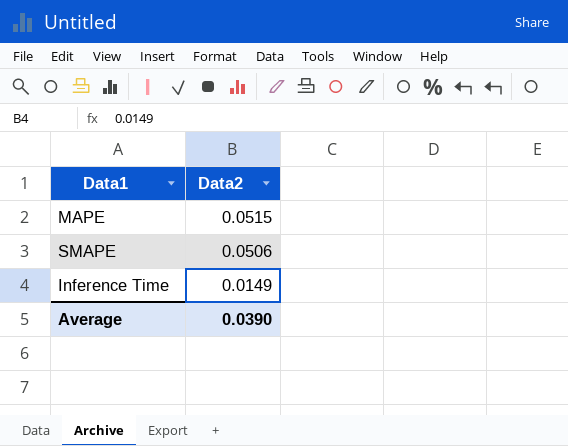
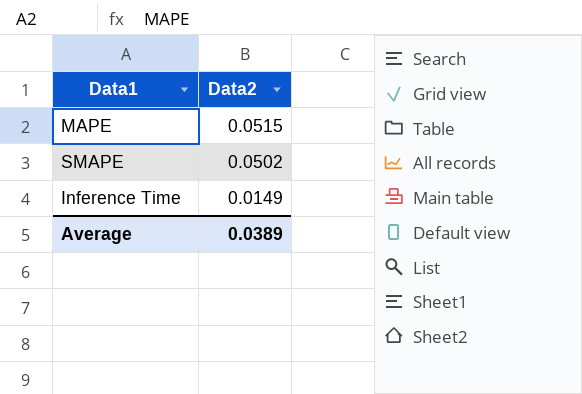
SMAPE | Data2: 0.0506 -> 0.0502
Average | Data2: 0.0390 -> 0.0389

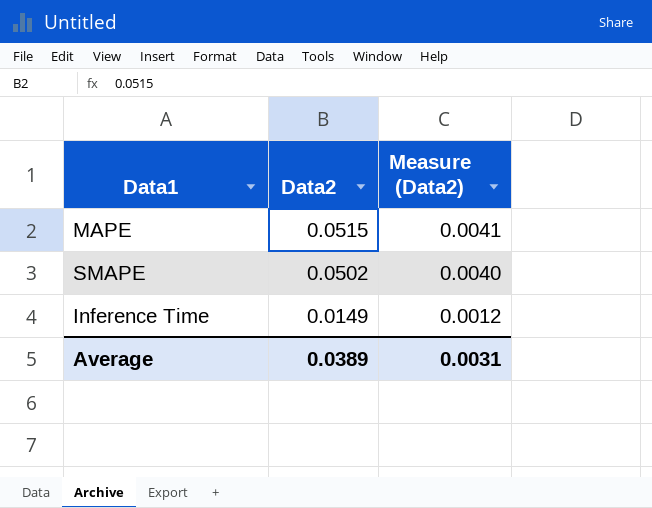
column Measure (Data2) | formula: none -> [Data2] * 0.08

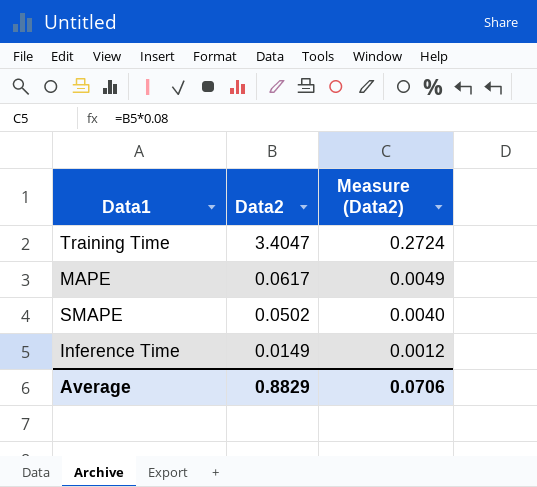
row Training Time: none -> 3.4047 | 0.2724
MAPE | Data2: 0.0515 -> 0.0617
MAPE | Measure (Data2): 0.0041 -> 0.0049
Average | Data2: 0.0389 -> 0.8829
Average | Measure (Data2): 0.0031 -> 0.0706

